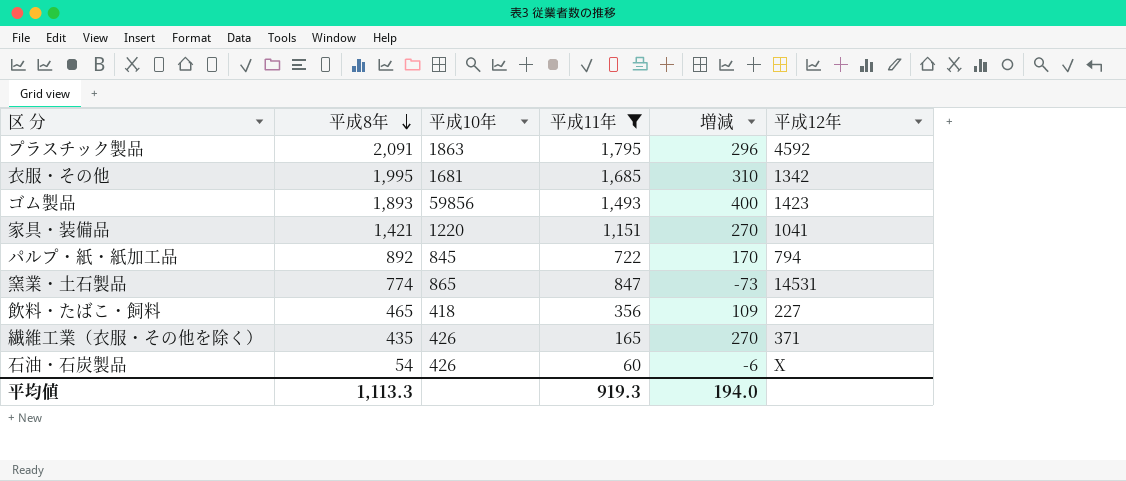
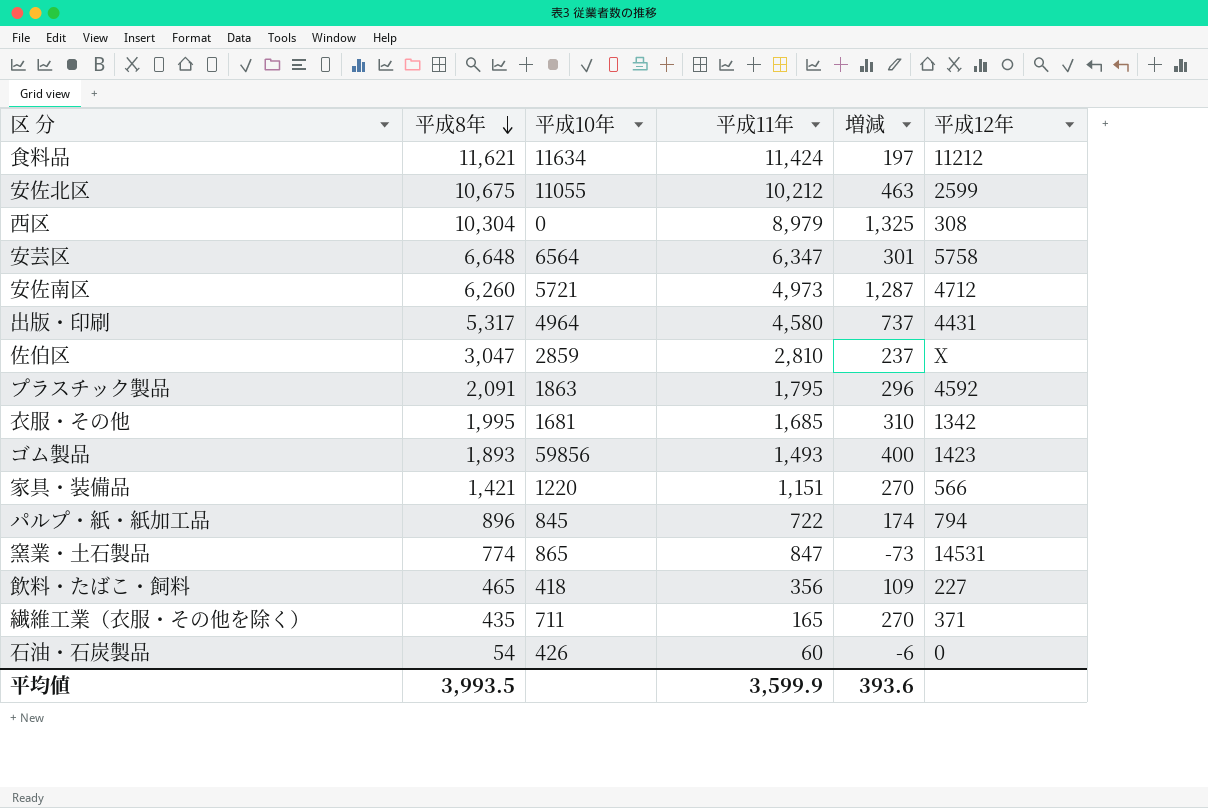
filter: 平成11年 <= 1,795 -> none
家具・装備品 | 平成12年: 1041 -> 566
パルプ・紙・紙加工品 | 平成8年: 892 -> 896
パルプ・紙・紙加工品 | 増減: 170 -> 174
繊維工業（衣服・その他を除く） | 平成10年: 426 -> 711
石油・石炭製品 | 平成12年: X -> 0
平均値 | 平成8年: 1,113.3 -> 3,993.5
平均値 | 平成11年: 919.3 -> 3,599.9
平均値 | 増減: 194.0 -> 393.6

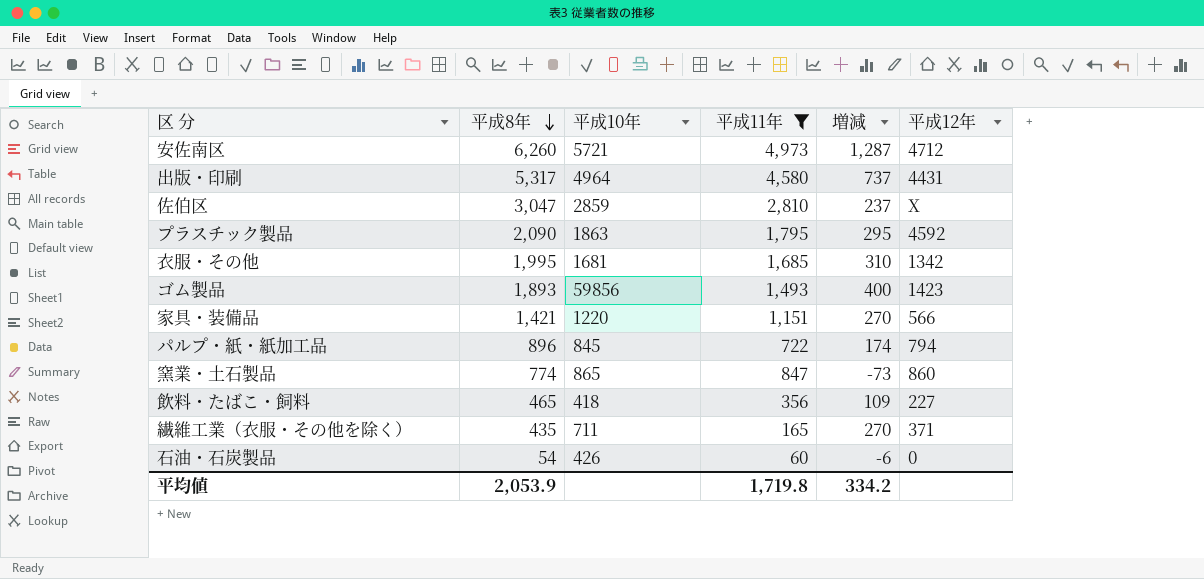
filter: none -> 平成11年 <= 4,973
プラスチック製品 | 平成8年: 2,091 -> 2,090
プラスチック製品 | 増減: 296 -> 295
窯業・土石製品 | 平成12年: 14531 -> 860
平均値 | 平成8年: 3,993.5 -> 2,053.9
平均値 | 平成11年: 3,599.9 -> 1,719.8
平均値 | 増減: 393.6 -> 334.2

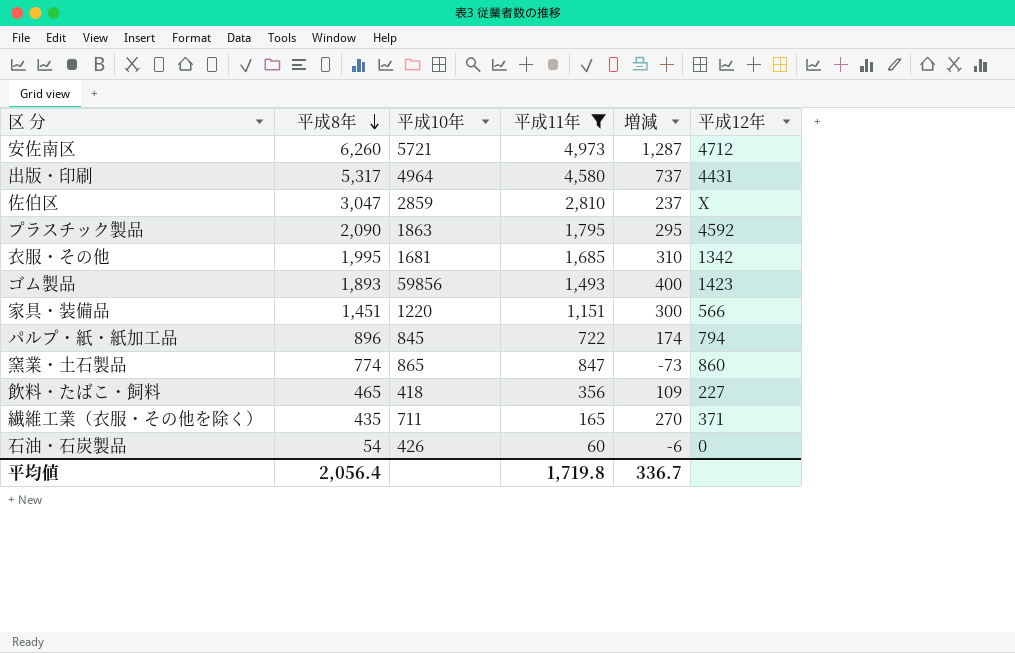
家具・装備品 | 平成8年: 1,421 -> 1,451
家具・装備品 | 増減: 270 -> 300
平均値 | 平成8年: 2,053.9 -> 2,056.4
平均値 | 増減: 334.2 -> 336.7

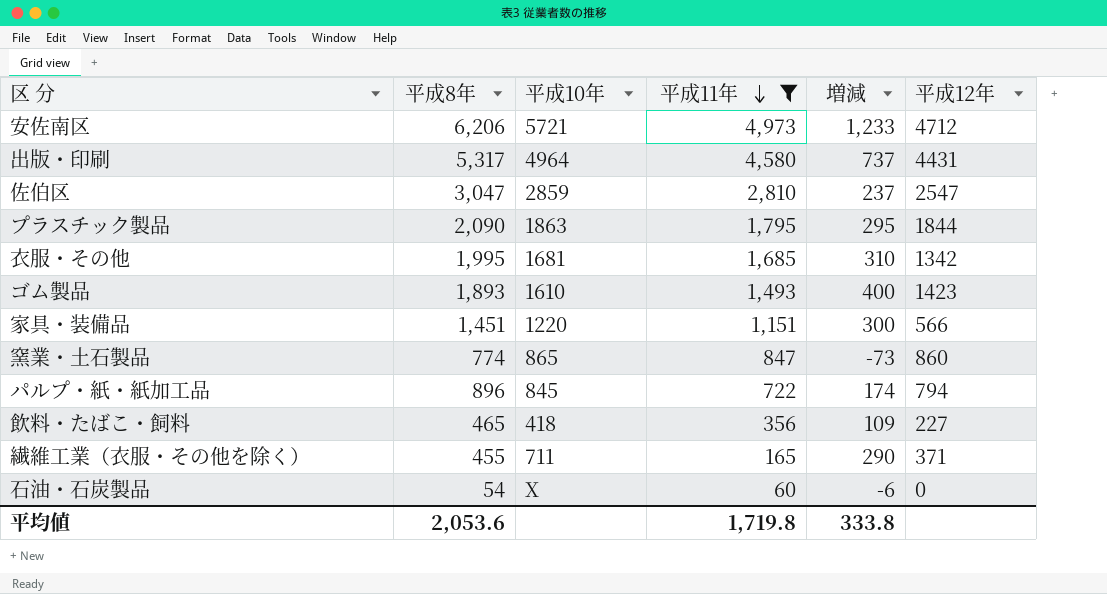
row order: 平成8年 descending -> 平成11年 descending
安佐南区 | 平成8年: 6,260 -> 6,206
安佐南区 | 増減: 1,287 -> 1,233
佐伯区 | 平成12年: X -> 2547
プラスチック製品 | 平成12年: 4592 -> 1844
ゴム製品 | 平成10年: 59856 -> 1610
繊維工業（衣服・その他を除く） | 平成8年: 435 -> 455
繊維工業（衣服・その他を除く） | 増減: 270 -> 290
石油・石炭製品 | 平成10年: 426 -> X
平均値 | 平成8年: 2,056.4 -> 2,053.6
平均値 | 増減: 336.7 -> 333.8

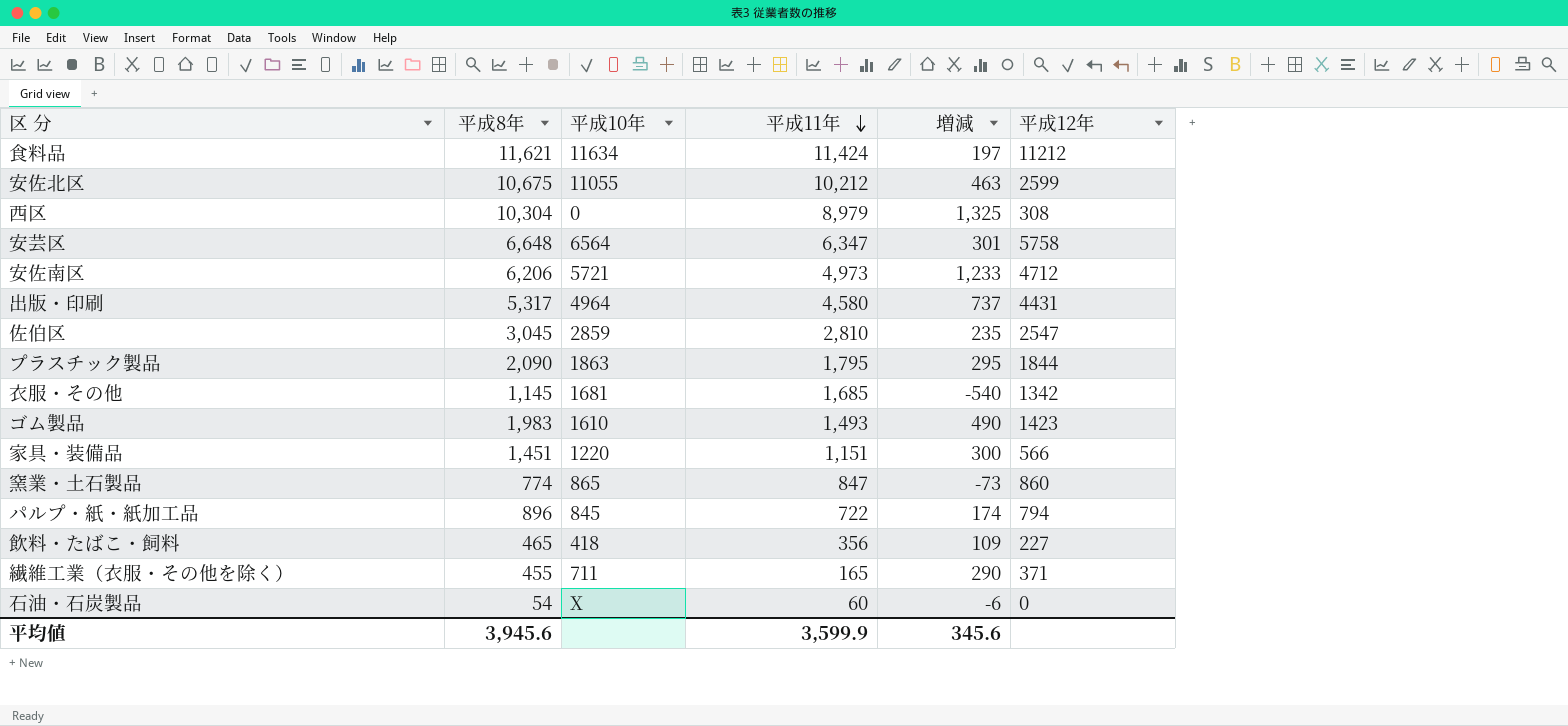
filter: 平成11年 <= 4,973 -> none
佐伯区 | 平成8年: 3,047 -> 3,045
佐伯区 | 増減: 237 -> 235
衣服・その他 | 平成8年: 1,995 -> 1,145
衣服・その他 | 増減: 310 -> -540
ゴム製品 | 平成8年: 1,893 -> 1,983
ゴム製品 | 増減: 400 -> 490
平均値 | 平成8年: 2,053.6 -> 3,945.6
平均値 | 平成11年: 1,719.8 -> 3,599.9
平均値 | 増減: 333.8 -> 345.6

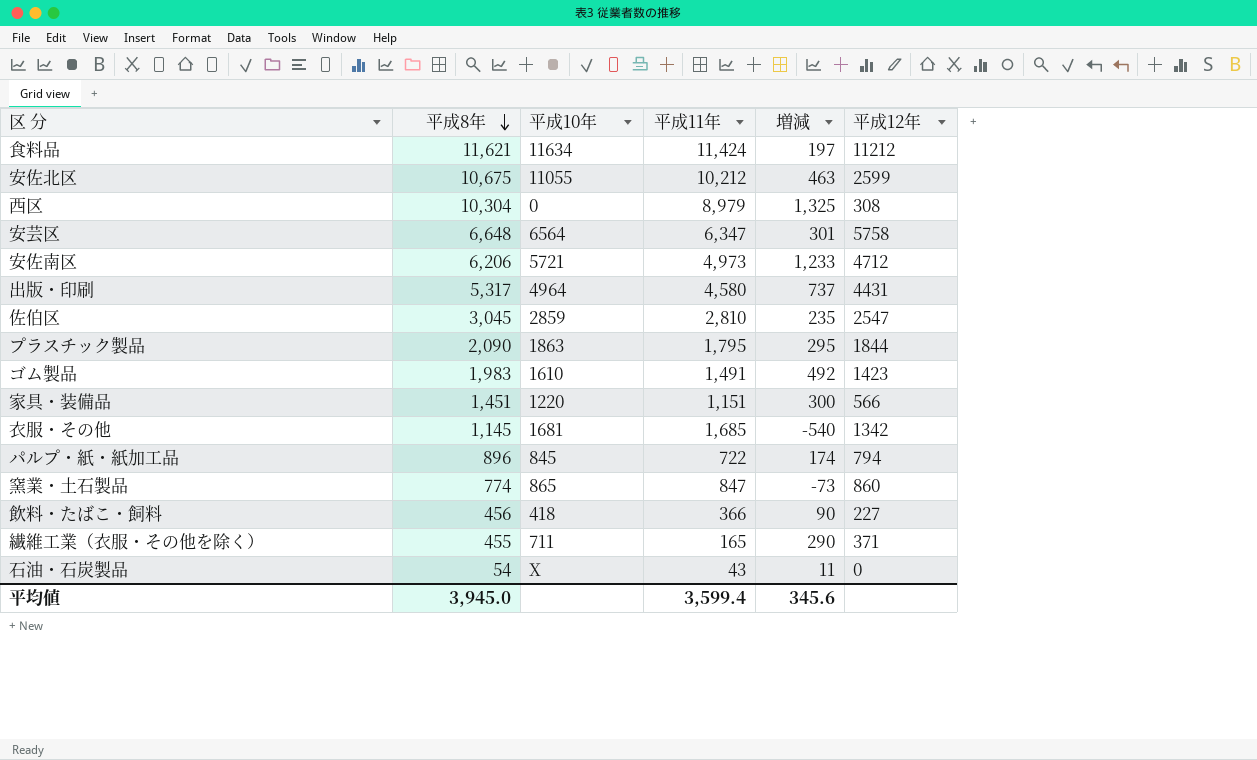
row order: 平成11年 descending -> 平成8年 descending
ゴム製品 | 平成11年: 1,493 -> 1,491
ゴム製品 | 増減: 490 -> 492
飲料・たばこ・飼料 | 平成8年: 465 -> 456
飲料・たばこ・飼料 | 平成11年: 356 -> 366
飲料・たばこ・飼料 | 増減: 109 -> 90
石油・石炭製品 | 平成11年: 60 -> 43
石油・石炭製品 | 増減: -6 -> 11
平均値 | 平成8年: 3,945.6 -> 3,945.0
平均値 | 平成11年: 3,599.9 -> 3,599.4

